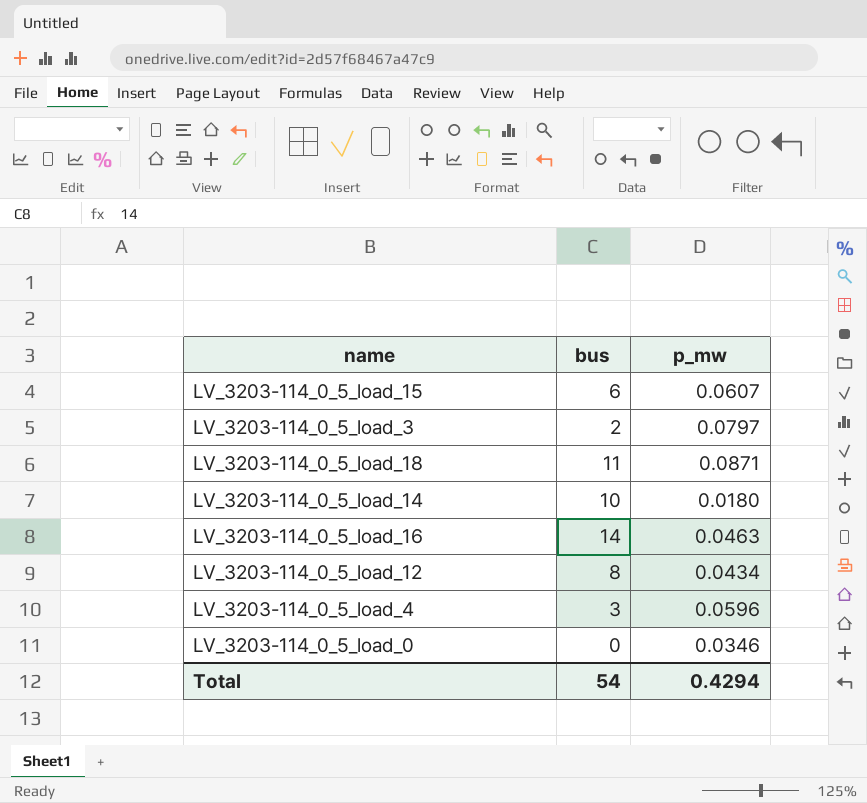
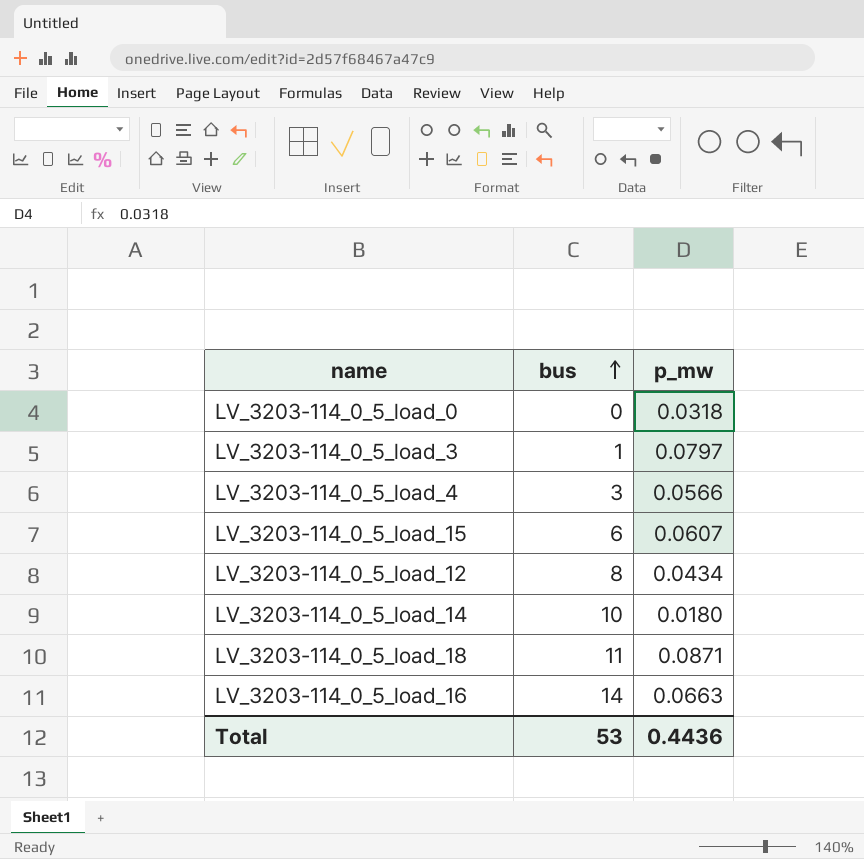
row order: none -> bus ascending
LV_3203-114_0_5_load_0 | p_mw: 0.0346 -> 0.0318
LV_3203-114_0_5_load_3 | bus: 2 -> 1
LV_3203-114_0_5_load_4 | p_mw: 0.0596 -> 0.0566
LV_3203-114_0_5_load_16 | p_mw: 0.0463 -> 0.0663
Total | bus: 54 -> 53
Total | p_mw: 0.4294 -> 0.4436

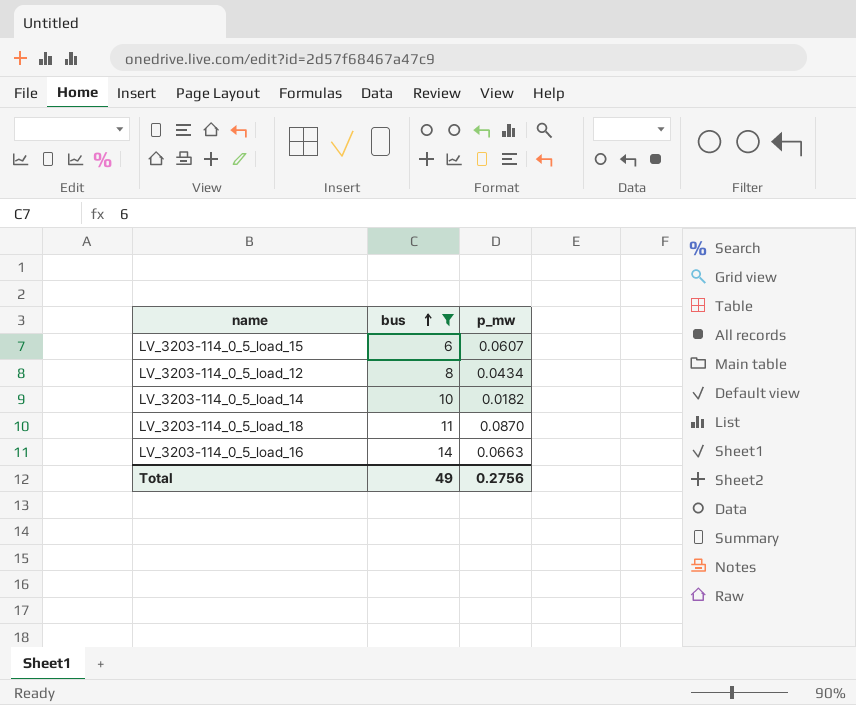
filter: none -> bus >= 6
LV_3203-114_0_5_load_14 | p_mw: 0.0180 -> 0.0182
LV_3203-114_0_5_load_18 | p_mw: 0.0871 -> 0.0870
Total | bus: 53 -> 49
Total | p_mw: 0.4436 -> 0.2756

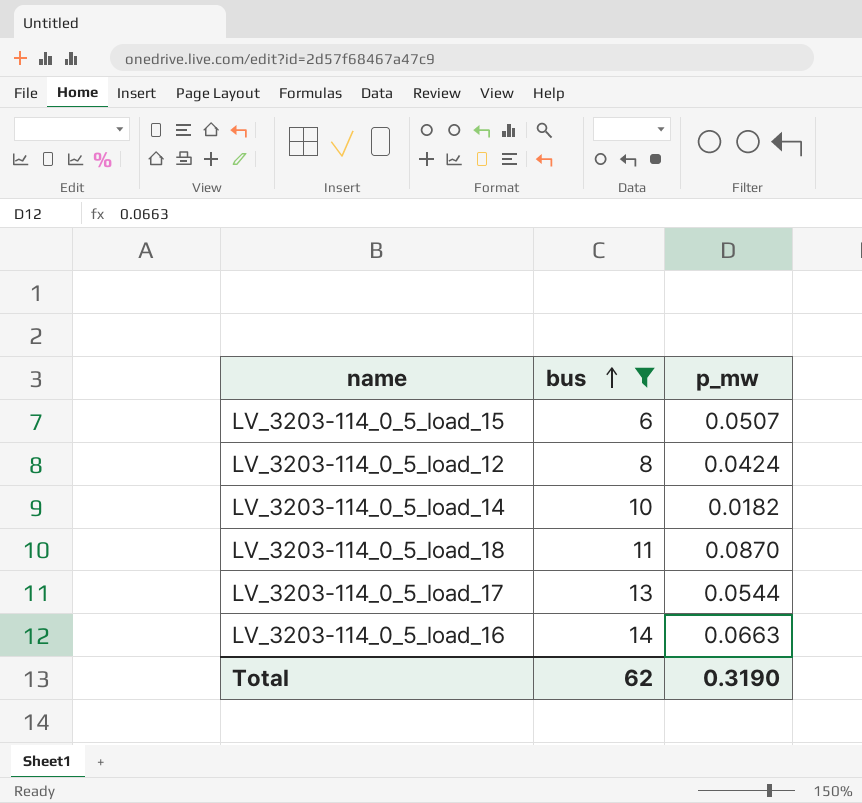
LV_3203-114_0_5_load_15 | p_mw: 0.0607 -> 0.0507
LV_3203-114_0_5_load_12 | p_mw: 0.0434 -> 0.0424
row LV_3203-114_0_5_load_17: none -> 13 | 0.0544
Total | bus: 49 -> 62
Total | p_mw: 0.2756 -> 0.3190

